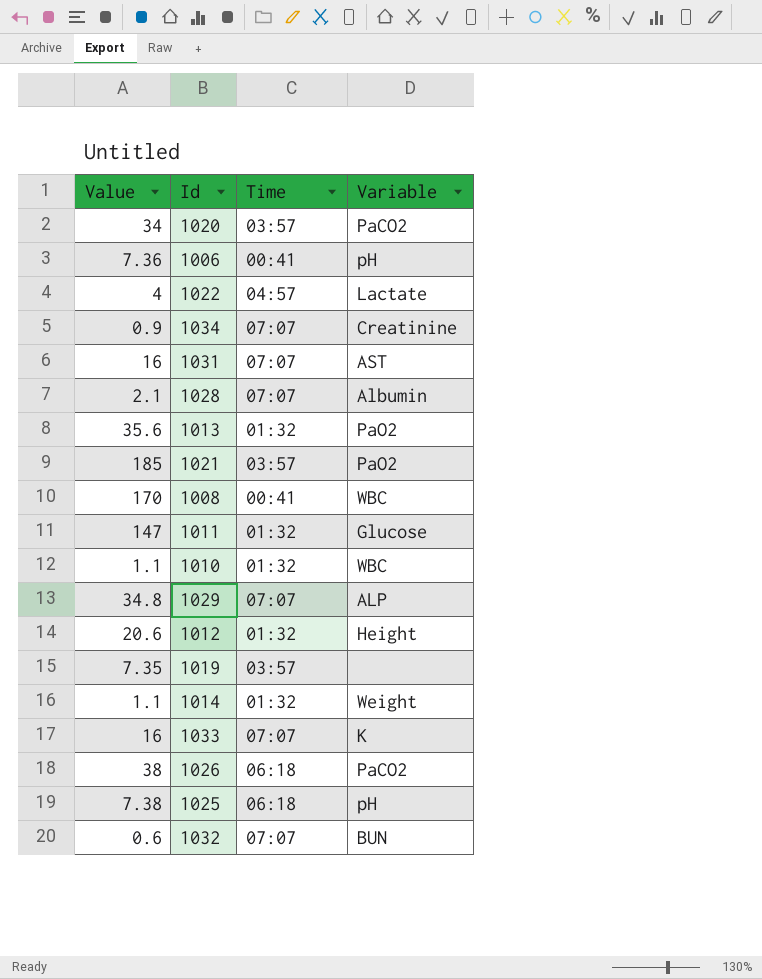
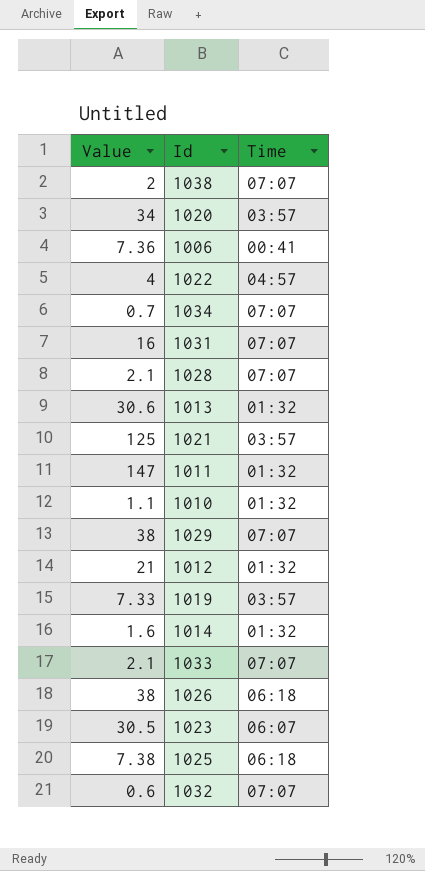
column Variable | position: 4 -> none
row 1008: 170 | 00:41 | WBC -> none
row 1038: none -> 2 | 07:07
1034 | Value: 0.9 -> 0.7
1013 | Value: 35.6 -> 30.6
1021 | Value: 185 -> 125
1029 | Value: 34.8 -> 38
1012 | Value: 20.6 -> 21
1019 | Value: 7.35 -> 7.33
1014 | Value: 1.1 -> 1.6
1033 | Value: 16 -> 2.1
row 1023: none -> 30.5 | 06:07

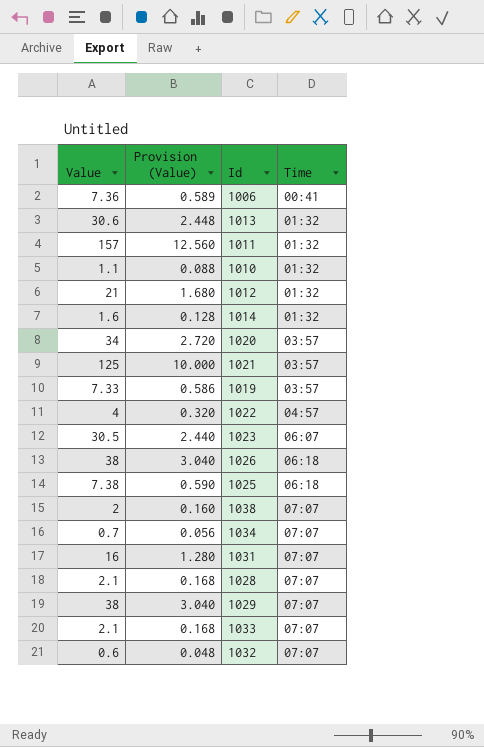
row order: none -> Time ascending
column Provision (Value) | formula: none -> [Value] * 0.08
1011 | Value: 147 -> 157

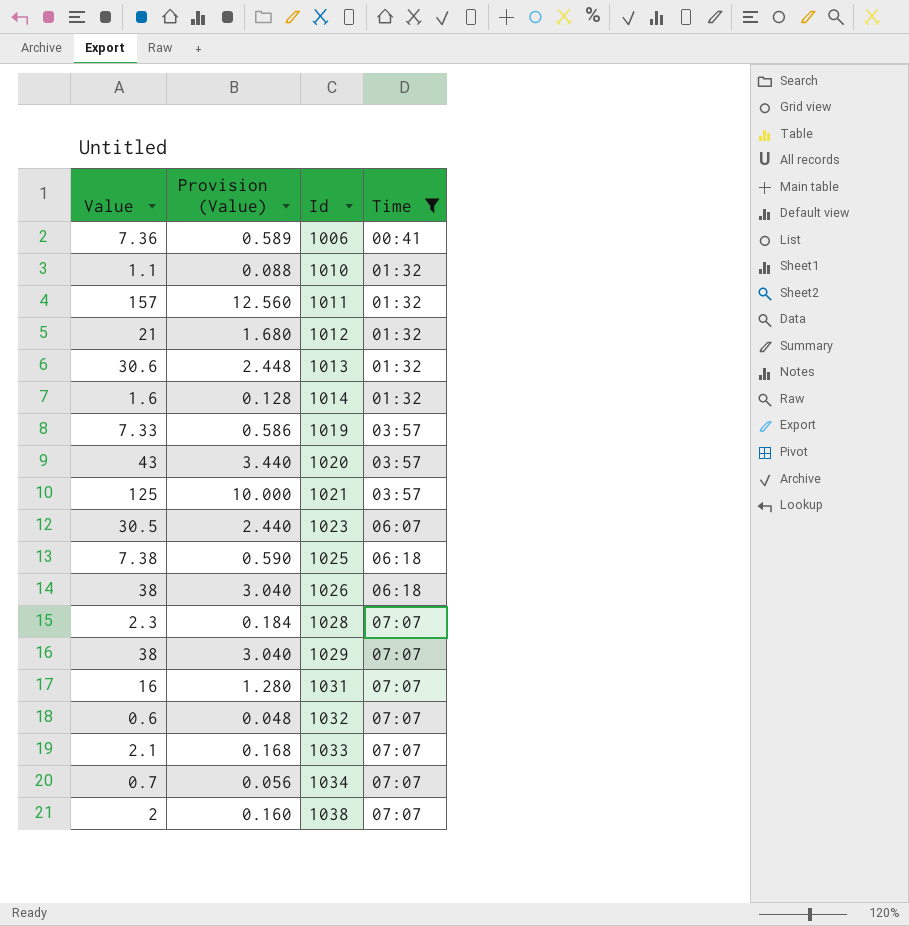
filter: none -> Time != 04:57
row order: Time ascending -> Id ascending
1020 | Value: 34 -> 43
1020 | Provision (Value): 2.720 -> 3.440
1028 | Value: 2.1 -> 2.3
1028 | Provision (Value): 0.168 -> 0.184

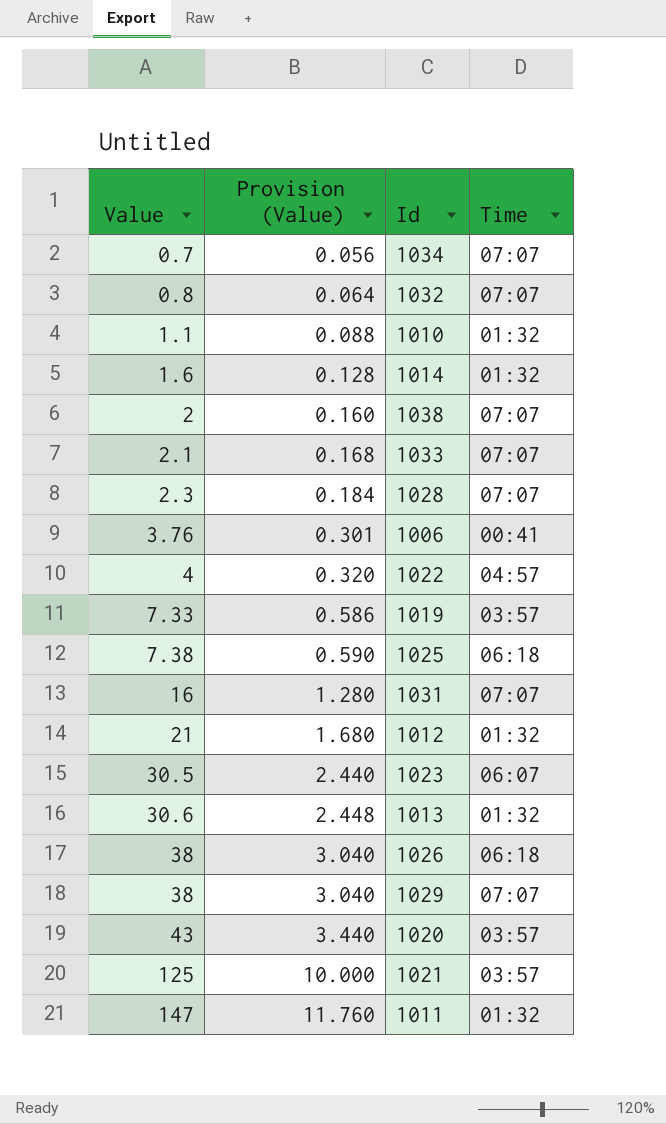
filter: Time != 04:57 -> none
row order: Id ascending -> Value ascending
1032 | Value: 0.6 -> 0.8
1032 | Provision (Value): 0.048 -> 0.064
1006 | Value: 7.36 -> 3.76
1006 | Provision (Value): 0.589 -> 0.301
1011 | Value: 157 -> 147
1011 | Provision (Value): 12.560 -> 11.760

